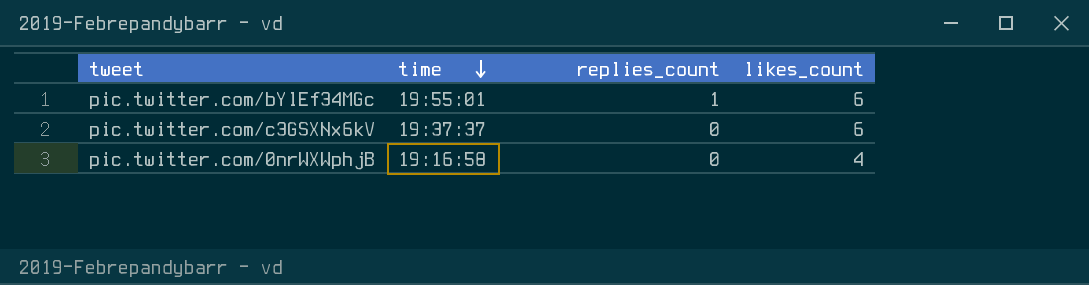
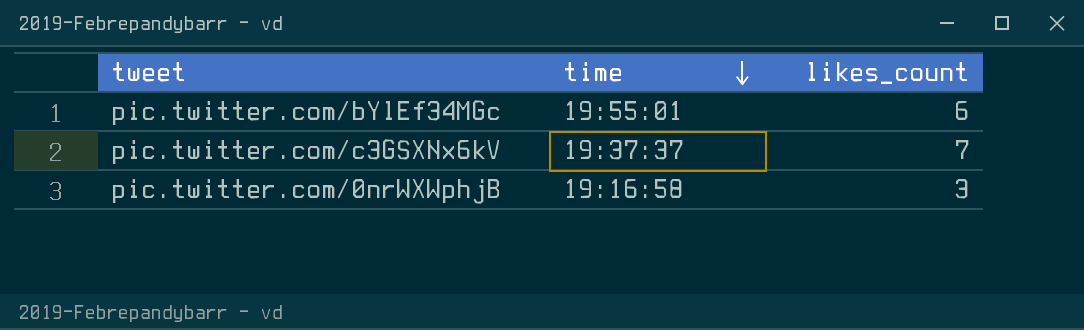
column replies_count | position: 3 -> none
pic.twitter.com/c3GSXNx6kV | likes_count: 6 -> 7
pic.twitter.com/0nrWXWphjB | likes_count: 4 -> 3

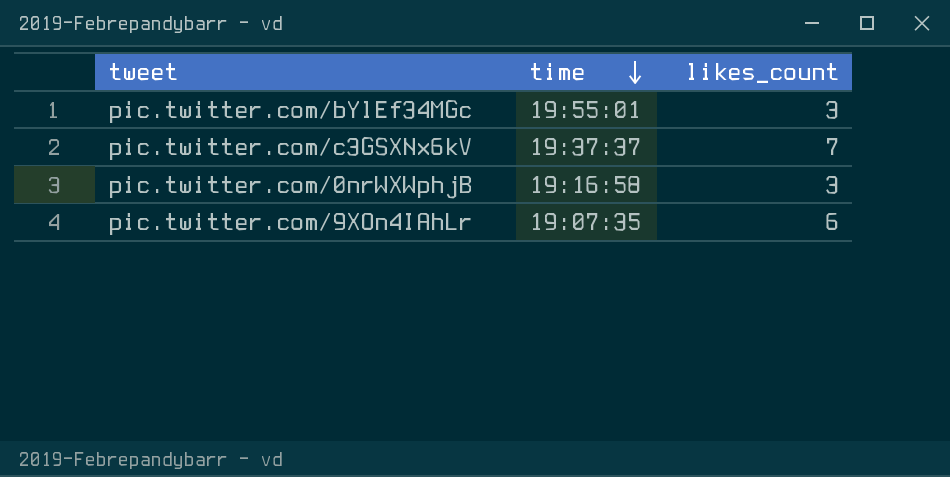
pic.twitter.com/bYlEf34MGc | likes_count: 6 -> 3
row pic.twitter.com/9XOn4IAhLr: none -> 19:07:35 | 6

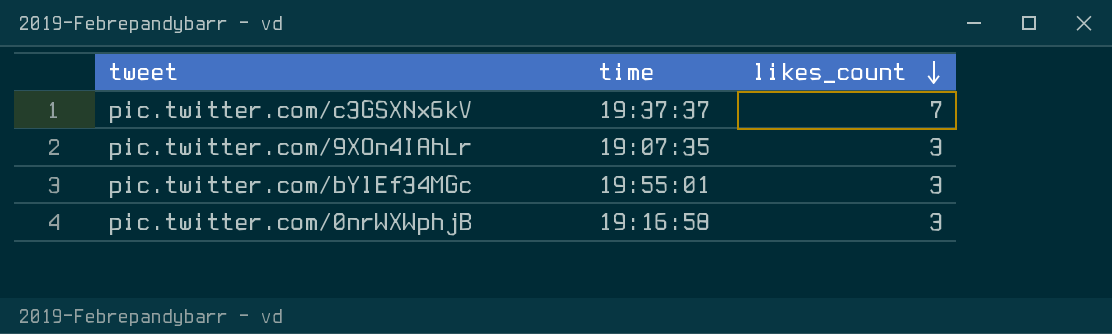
row order: time descending -> likes_count descending
pic.twitter.com/9XOn4IAhLr | likes_count: 6 -> 3

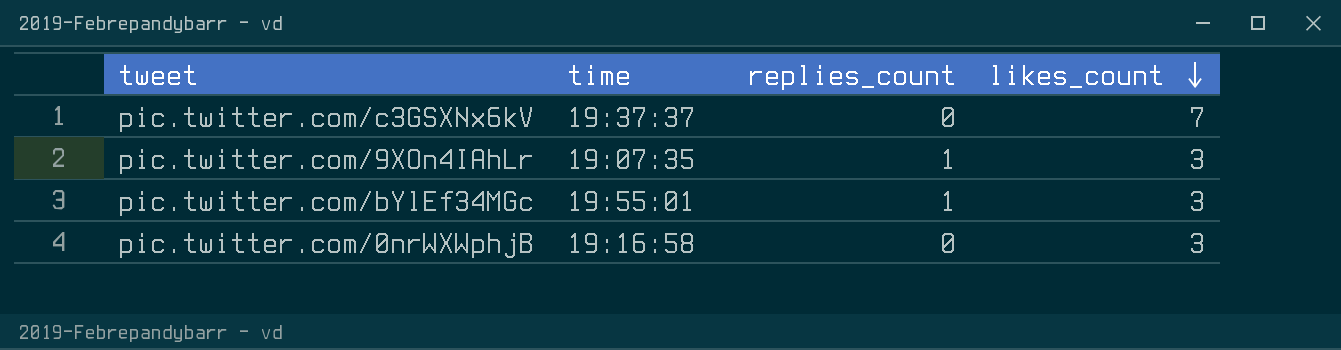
column replies_count | position: none -> 3

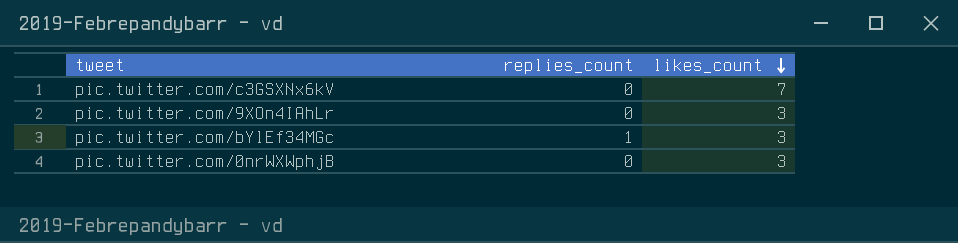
column time | position: 2 -> none
pic.twitter.com/9XOn4IAhLr | replies_count: 1 -> 0

